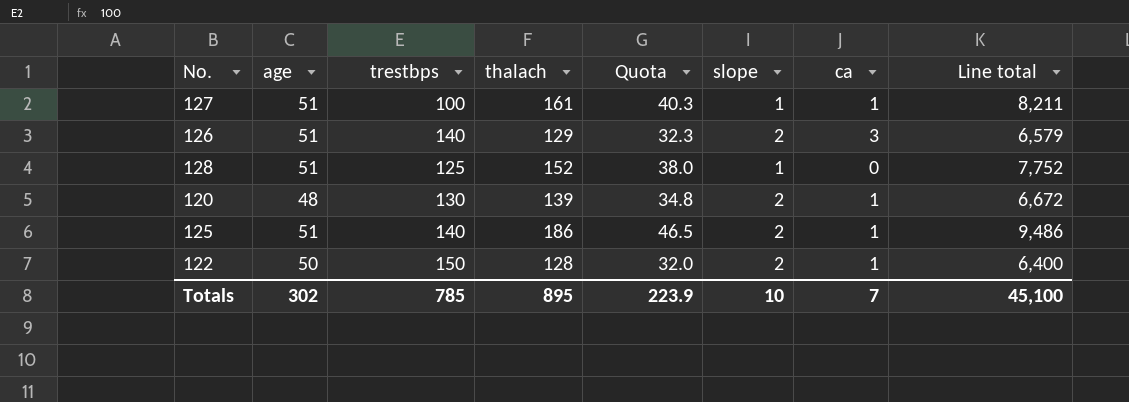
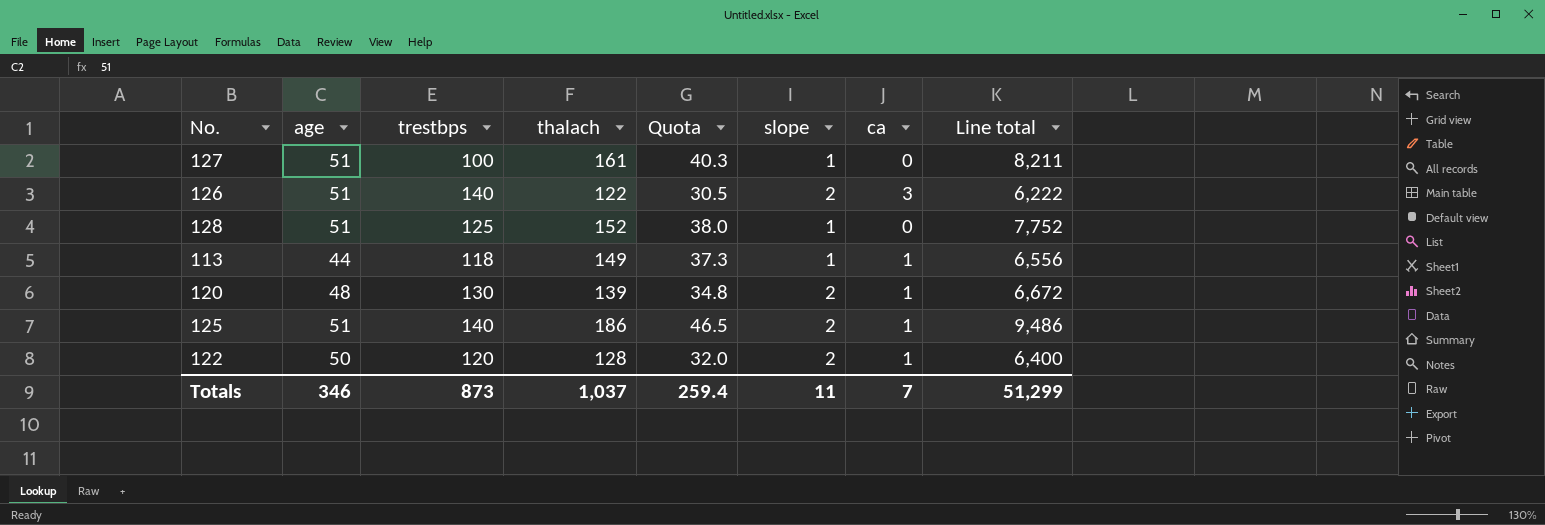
127 | ca: 1 -> 0
126 | thalach: 129 -> 122
126 | Quota: 32.3 -> 30.5
126 | Line total: 6,579 -> 6,222
row 113: none -> 44 | 118 | 149 | 37.3 | 1 | 1 | 6,556
122 | trestbps: 150 -> 120
Totals | age: 302 -> 346
Totals | trestbps: 785 -> 873
Totals | thalach: 895 -> 1,037
Totals | Quota: 223.9 -> 259.4
Totals | slope: 10 -> 11
Totals | Line total: 45,100 -> 51,299

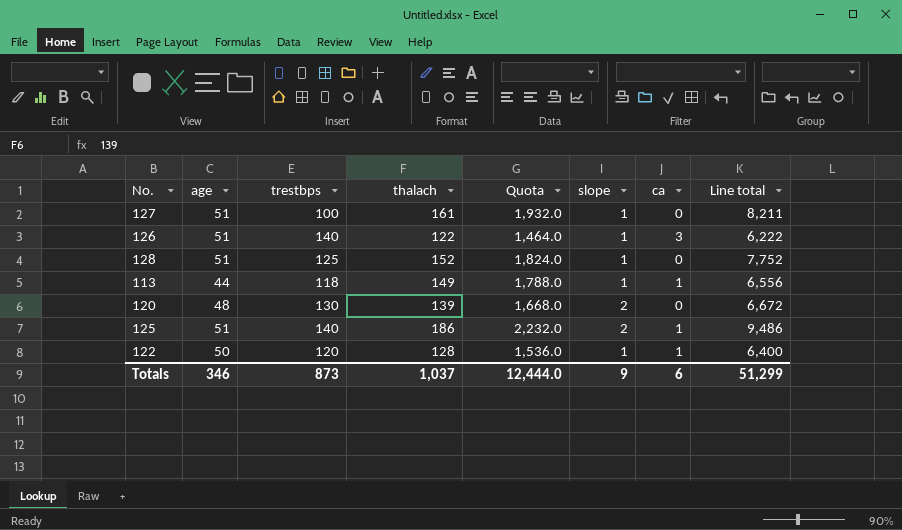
column Quota | formula: [thalach] * 0.25 -> [thalach] * 12
126 | slope: 2 -> 1
120 | ca: 1 -> 0
122 | slope: 2 -> 1
Totals | Quota: 259.4 -> 12,444.0
Totals | slope: 11 -> 9
Totals | ca: 7 -> 6

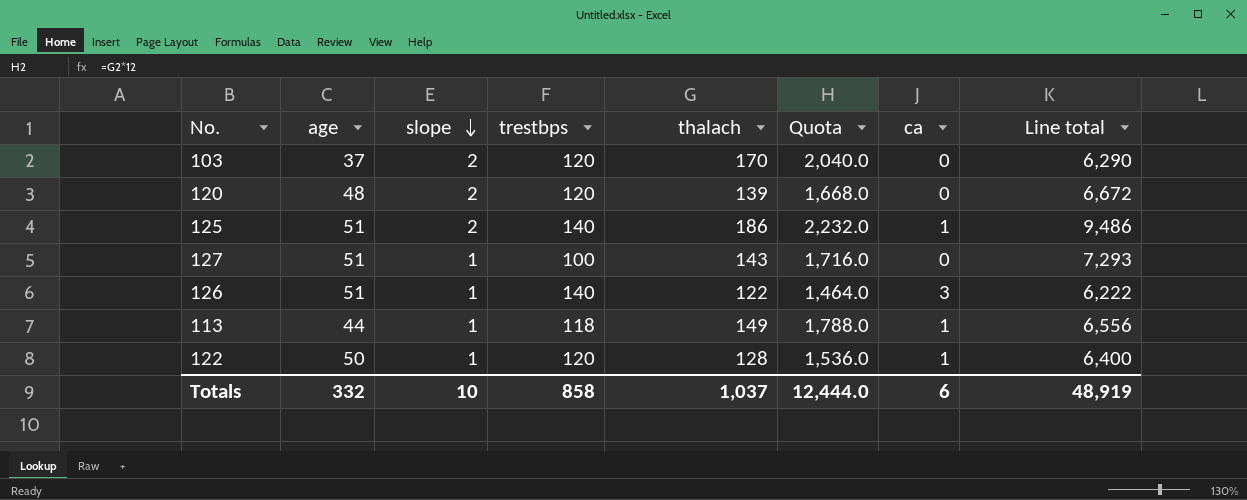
row order: none -> slope descending
column slope | position: 6 -> 3
row 128: 51 | 125 | 152 | 1,824.0 | 1 | 0 | 7,752 -> none
row 103: none -> 37 | 2 | 120 | 170 | 2,040.0 | 0 | 6,290
120 | trestbps: 130 -> 120
127 | thalach: 161 -> 143
127 | Quota: 1,932.0 -> 1,716.0
127 | Line total: 8,211 -> 7,293
Totals | age: 346 -> 332
Totals | slope: 9 -> 10
Totals | trestbps: 873 -> 858
Totals | Line total: 51,299 -> 48,919

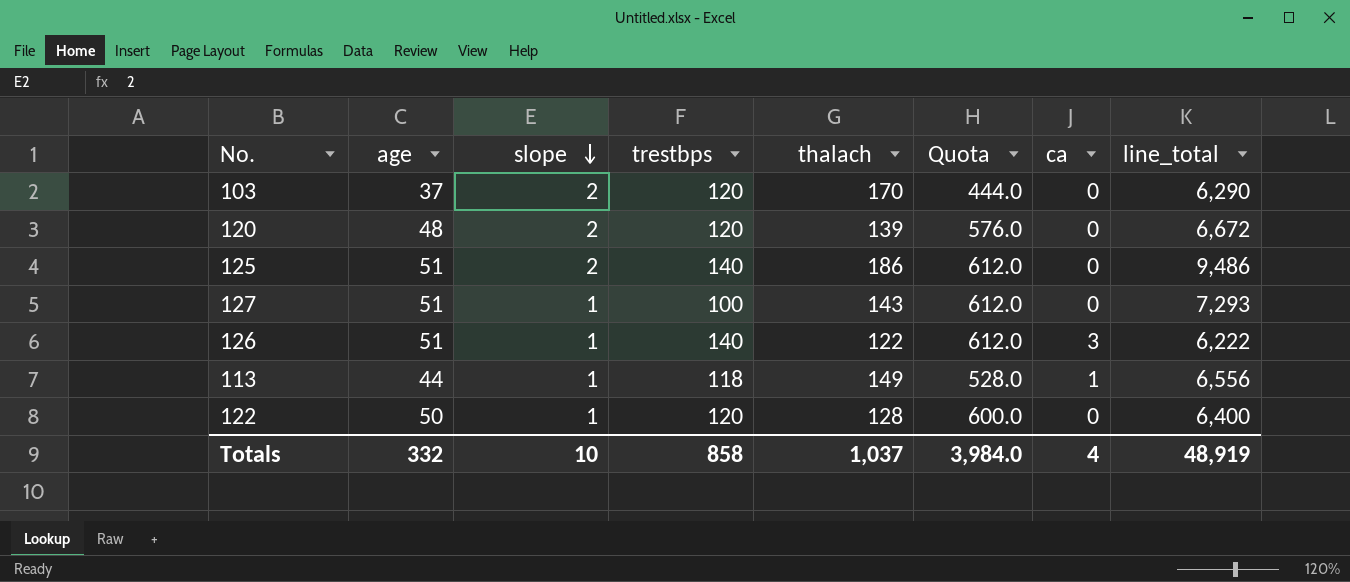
column Quota | formula: [thalach] * 12 -> [age] * 12
column name: Line total -> line_total
125 | ca: 1 -> 0
122 | ca: 1 -> 0
Totals | Quota: 12,444.0 -> 3,984.0
Totals | ca: 6 -> 4

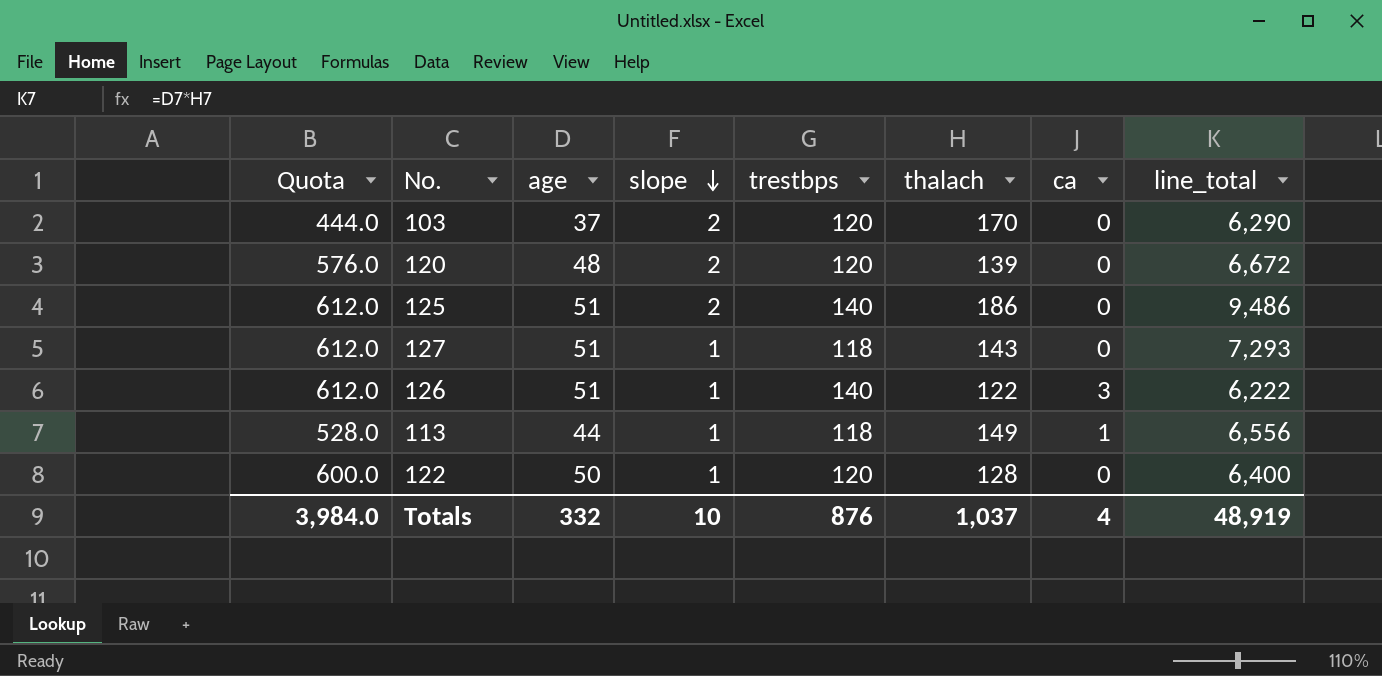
column Quota | position: 6 -> 1
127 | trestbps: 100 -> 118
Totals | trestbps: 858 -> 876

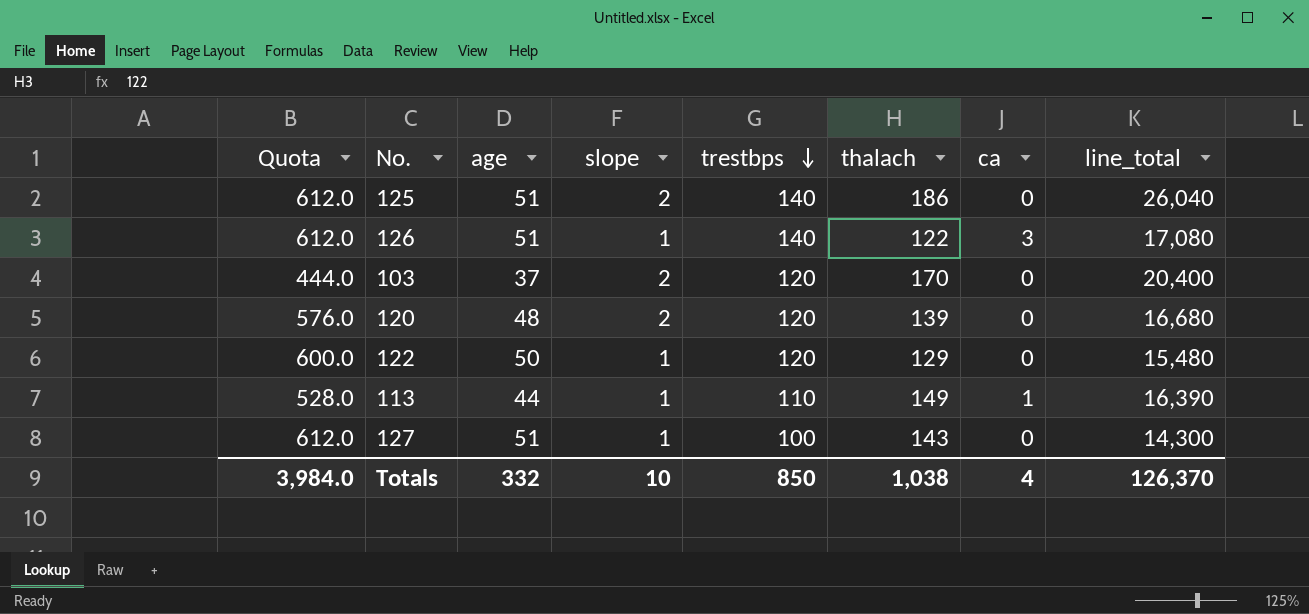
row order: slope descending -> trestbps descending
column line_total | formula: [age] * [thalach] -> [trestbps] * [thalach]
122 | thalach: 128 -> 129
113 | trestbps: 118 -> 110
127 | trestbps: 118 -> 100
Totals | trestbps: 876 -> 850
Totals | thalach: 1,037 -> 1,038
Totals | line_total: 48,919 -> 126,370

